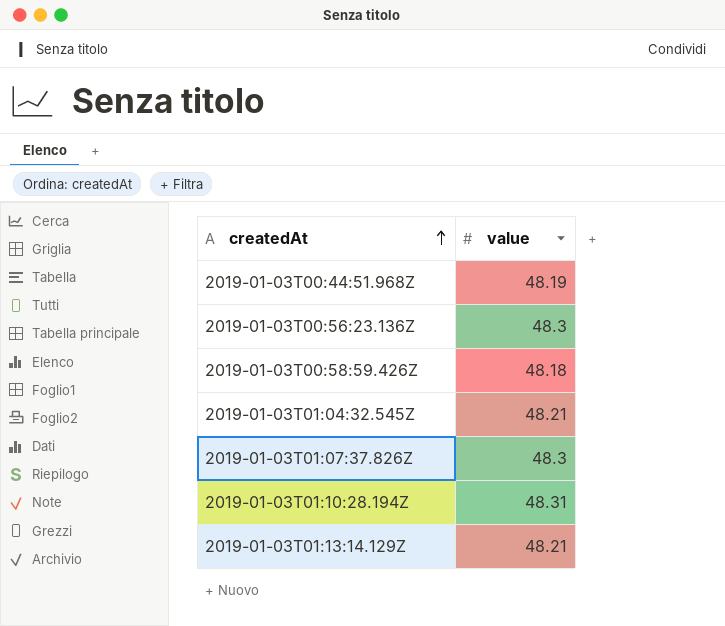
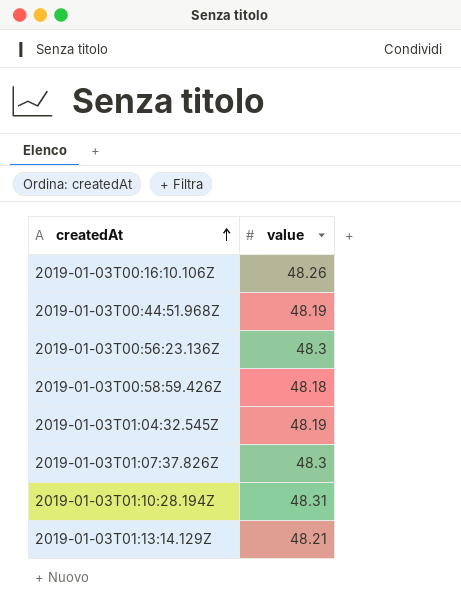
row 2019-01-03T00:16:10.106Z: none -> 48.26
2019-01-03T01:04:32.545Z | value: 48.21 -> 48.19

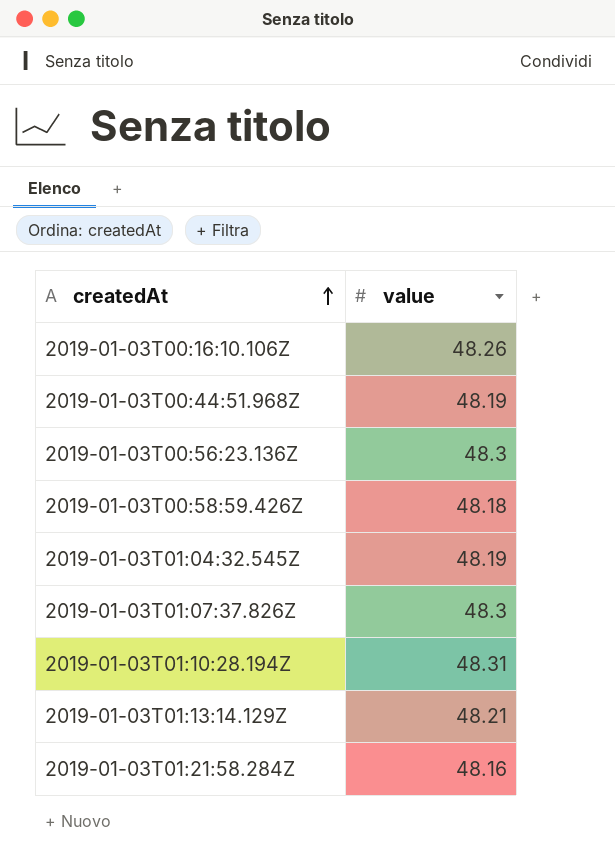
row 2019-01-03T01:21:58.284Z: none -> 48.16

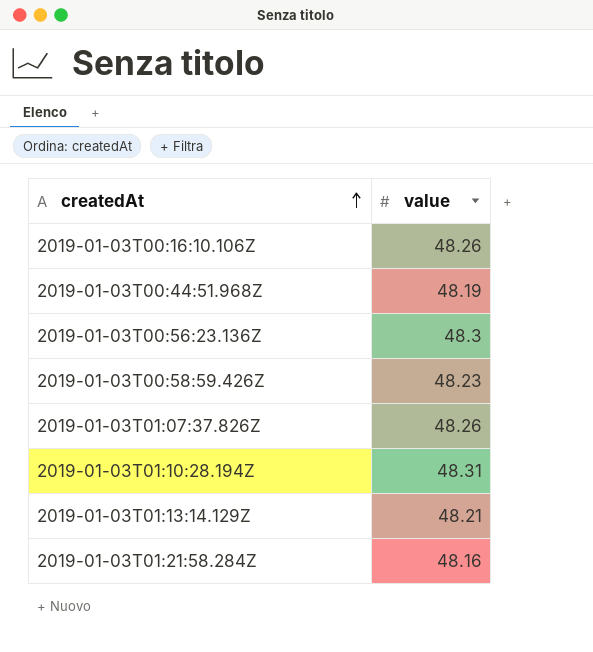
row 2019-01-03T01:04:32.545Z: 48.19 -> none
2019-01-03T00:58:59.426Z | value: 48.18 -> 48.23
2019-01-03T01:07:37.826Z | value: 48.3 -> 48.26

